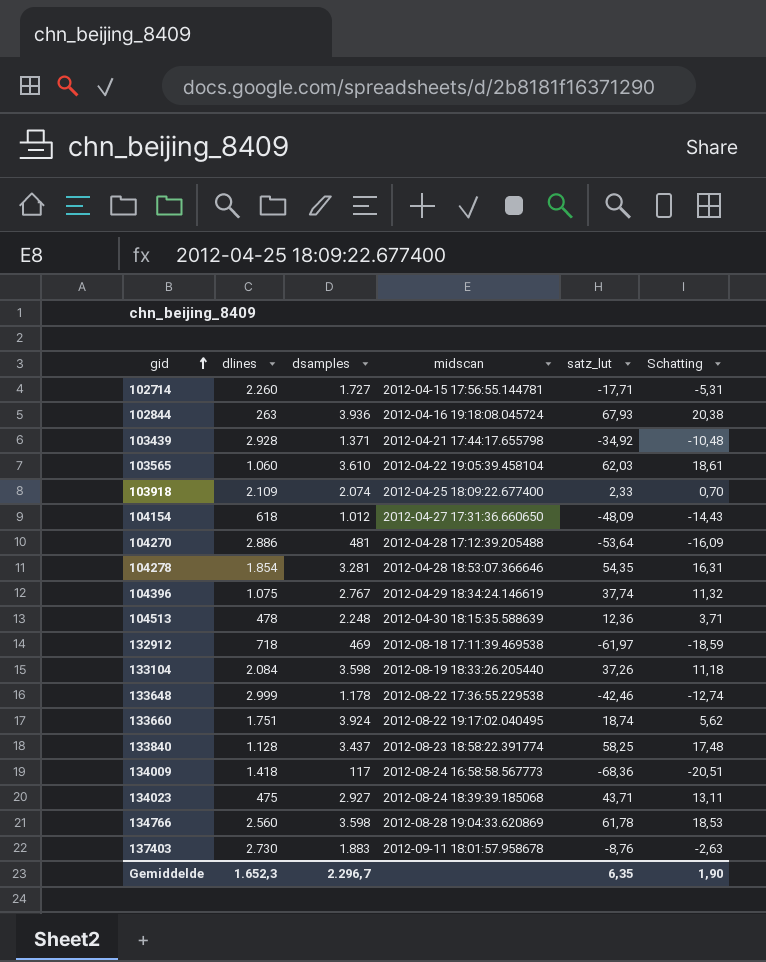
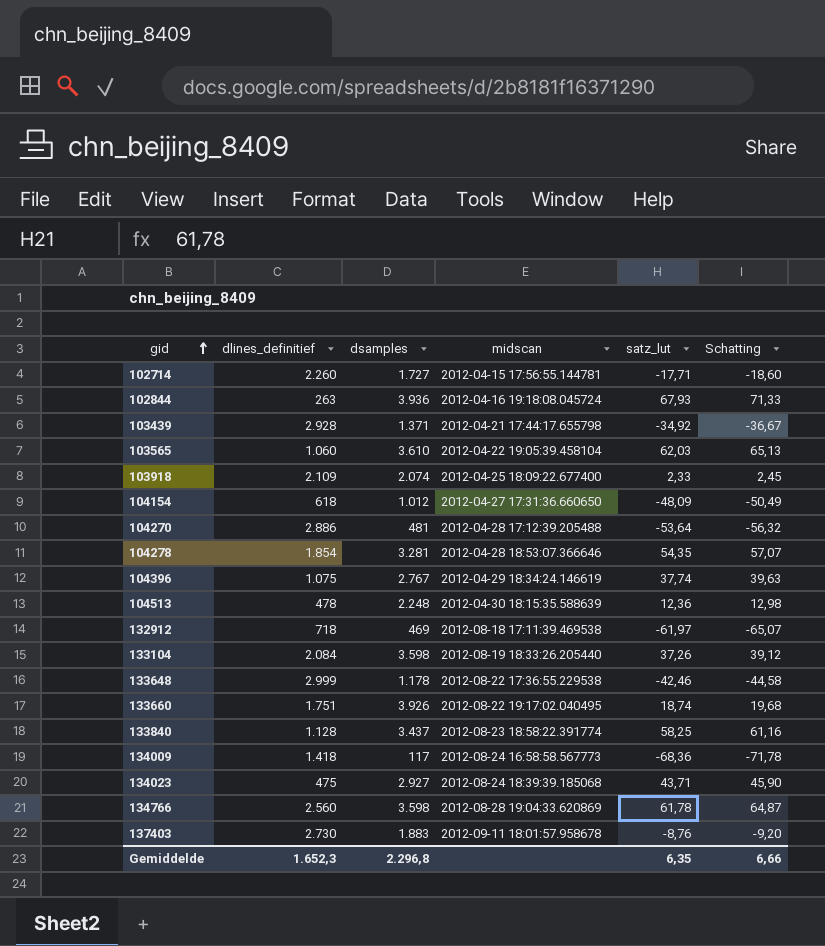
column name: dlines -> dlines_definitief
column Schatting | formula: [satz_lut] * 0,3 -> [satz_lut] * 1,05
133660 | dsamples: 3.924 -> 3.926
Gemiddelde | dsamples: 2.296,7 -> 2.296,8
Gemiddelde | Schatting: 1,90 -> 6,66

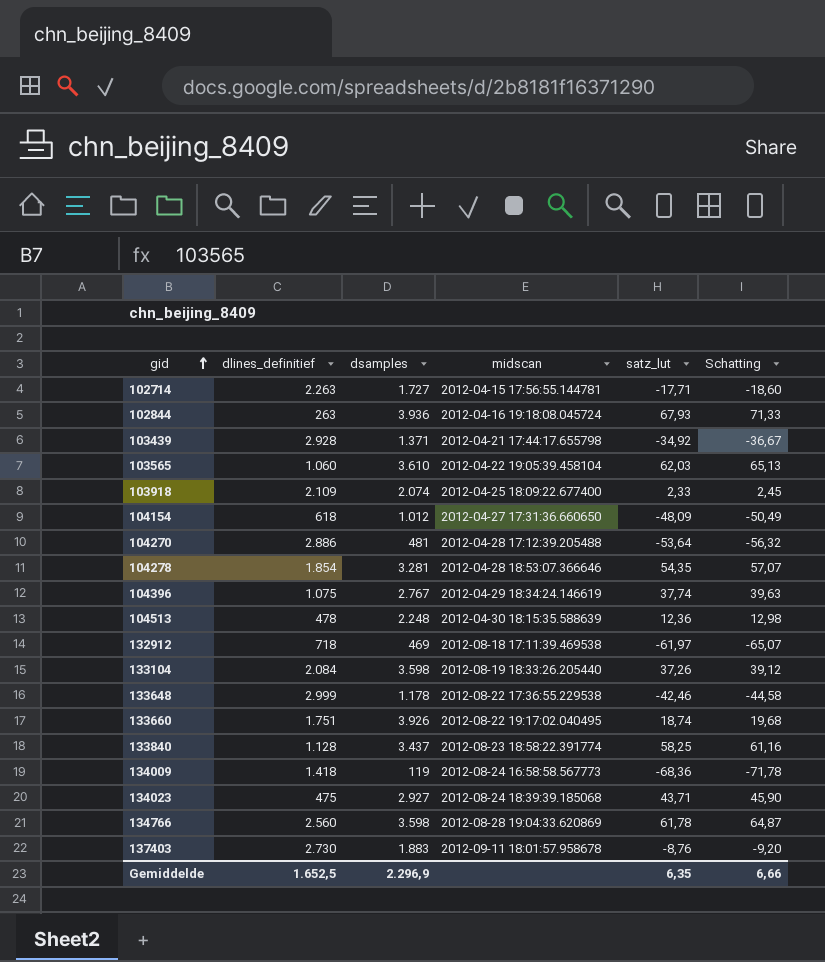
102714 | dlines_definitief: 2.260 -> 2.263
134009 | dsamples: 117 -> 119
Gemiddelde | dlines_definitief: 1.652,3 -> 1.652,5
Gemiddelde | dsamples: 2.296,8 -> 2.296,9

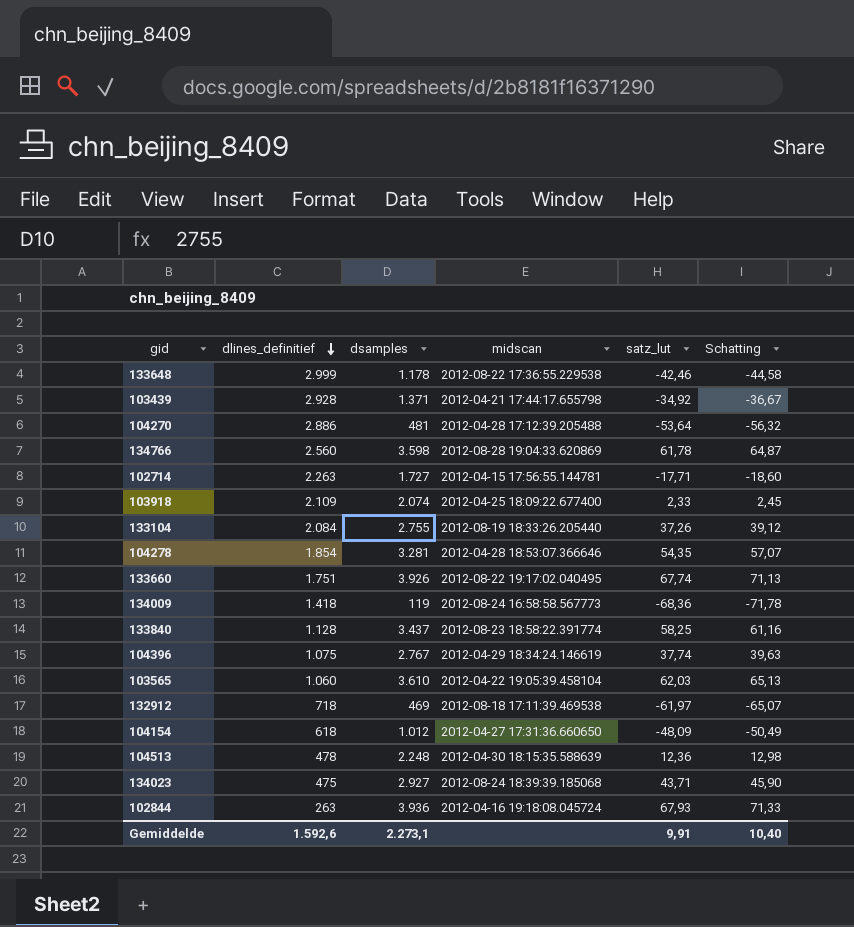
row order: gid ascending -> dlines_definitief descending
row 137403: 2.730 | 1.883 | 2012-09-11 18:01:57.958678 | -8,76 | -9,20 -> none
133104 | dsamples: 3.598 -> 2.755
133660 | satz_lut: 18,74 -> 67,74
133660 | Schatting: 19,68 -> 71,13
Gemiddelde | dlines_definitief: 1.652,5 -> 1.592,6
Gemiddelde | dsamples: 2.296,9 -> 2.273,1
Gemiddelde | satz_lut: 6,35 -> 9,91
Gemiddelde | Schatting: 6,66 -> 10,40

